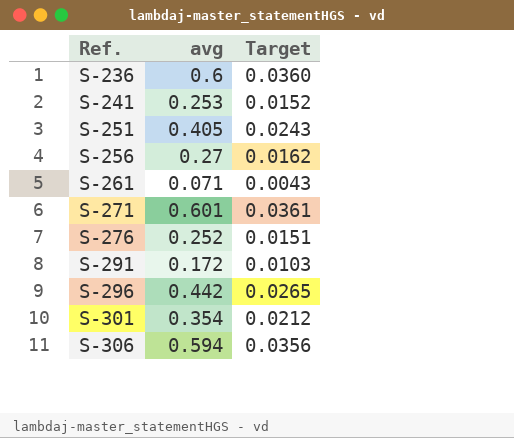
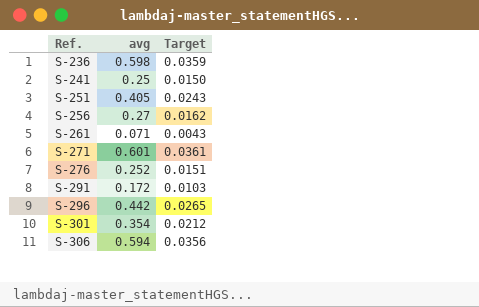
S-236 | avg: 0.6 -> 0.598
S-236 | Target: 0.0360 -> 0.0359
S-241 | avg: 0.253 -> 0.25
S-241 | Target: 0.0152 -> 0.0150

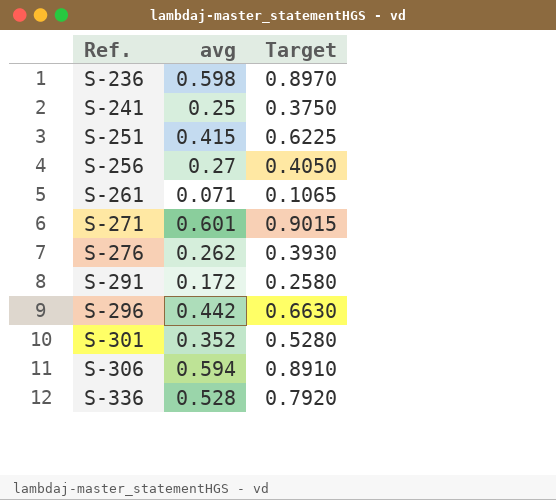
column Target | formula: [avg] * 0.06 -> [avg] * 1.5
S-251 | avg: 0.405 -> 0.415
S-276 | avg: 0.252 -> 0.262
S-301 | avg: 0.354 -> 0.352
row S-336: none -> 0.528 | 0.7920

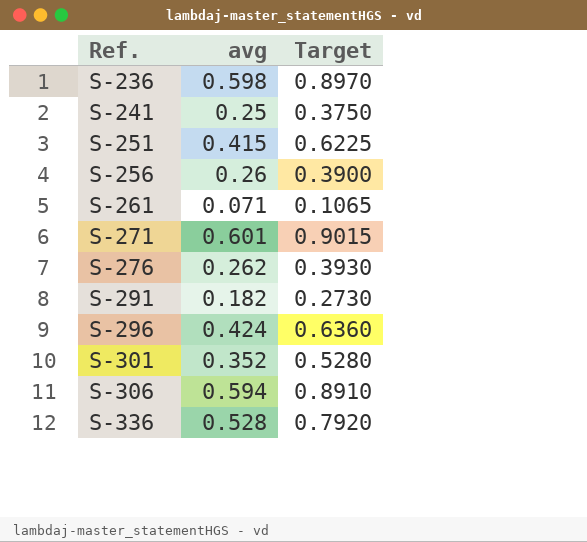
S-256 | avg: 0.27 -> 0.26
S-256 | Target: 0.4050 -> 0.3900
S-291 | avg: 0.172 -> 0.182
S-291 | Target: 0.2580 -> 0.2730
S-296 | avg: 0.442 -> 0.424
S-296 | Target: 0.6630 -> 0.6360

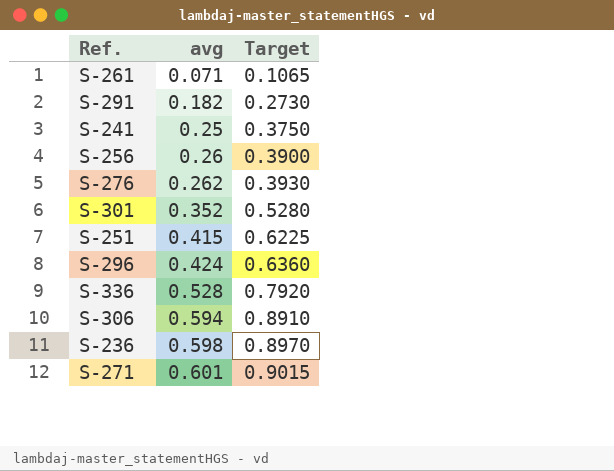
row order: Ref. ascending -> avg ascending

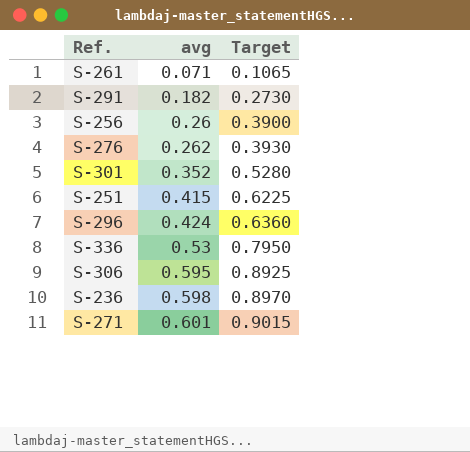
row S-241: 0.25 | 0.3750 -> none
S-336 | avg: 0.528 -> 0.53
S-336 | Target: 0.7920 -> 0.7950
S-306 | avg: 0.594 -> 0.595
S-306 | Target: 0.8910 -> 0.8925

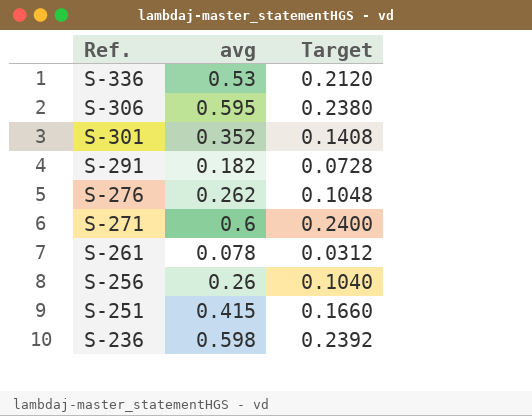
row order: avg ascending -> Ref. descending
column Target | formula: [avg] * 1.5 -> [avg] * 0.4
row S-296: 0.424 | 0.6360 -> none
S-271 | avg: 0.601 -> 0.6
S-261 | avg: 0.071 -> 0.078

